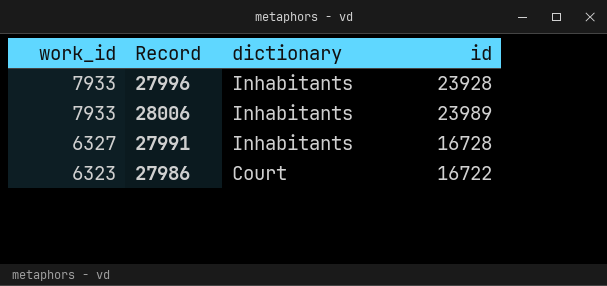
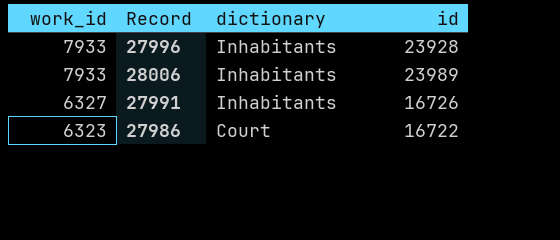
27991 | id: 16728 -> 16726

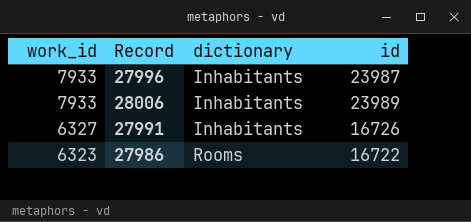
27996 | id: 23928 -> 23987
27986 | dictionary: Court -> Rooms

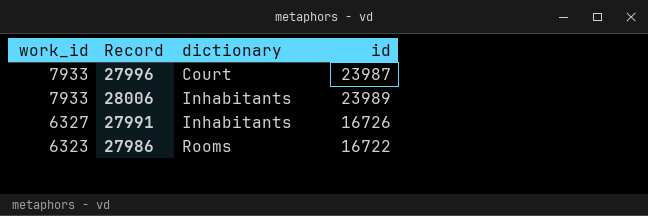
27996 | dictionary: Inhabitants -> Court

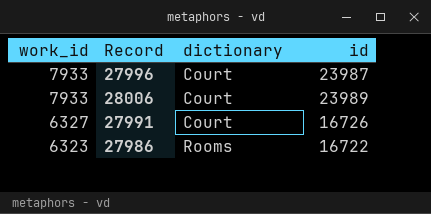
28006 | dictionary: Inhabitants -> Court
27991 | dictionary: Inhabitants -> Court

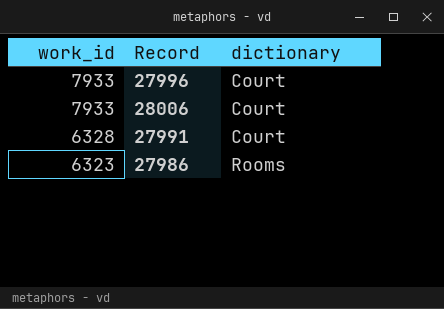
column id | position: 4 -> none
27991 | work_id: 6327 -> 6328

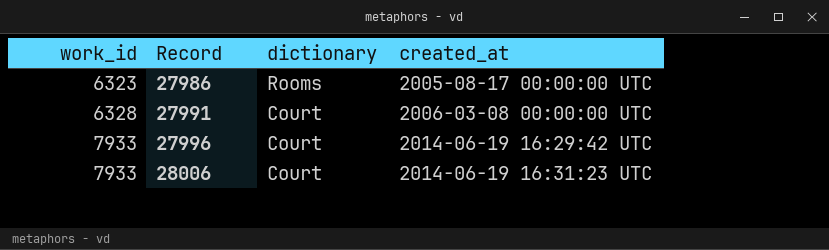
row order: work_id descending -> work_id ascending
column created_at | position: none -> 4

